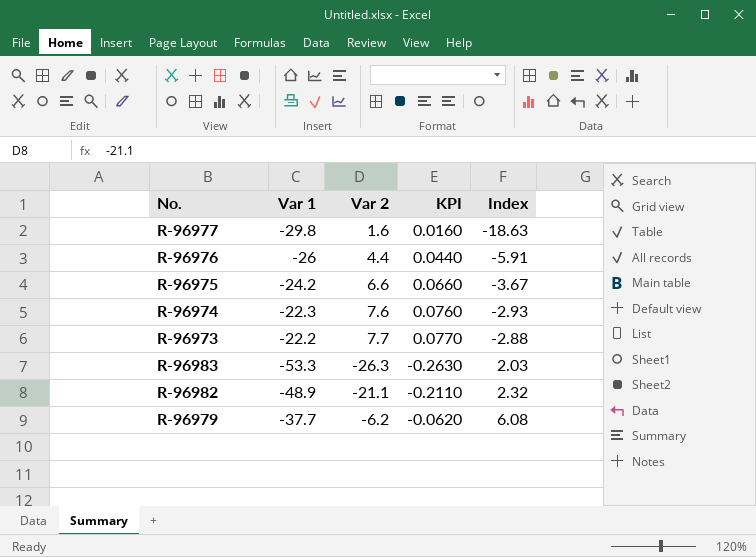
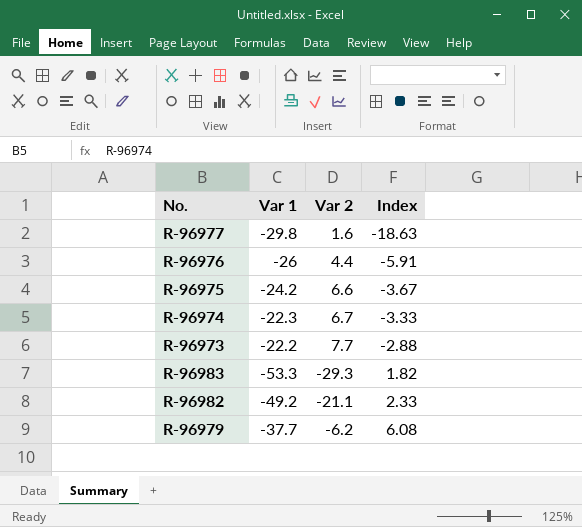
column KPI | formula: [Var 2] * 0.01 -> none
R-96974 | Var 2: 7.6 -> 6.7
R-96974 | Index: -2.93 -> -3.33
R-96983 | Var 2: -26.3 -> -29.3
R-96983 | Index: 2.03 -> 1.82
R-96982 | Var 1: -48.9 -> -49.2
R-96982 | Index: 2.32 -> 2.33

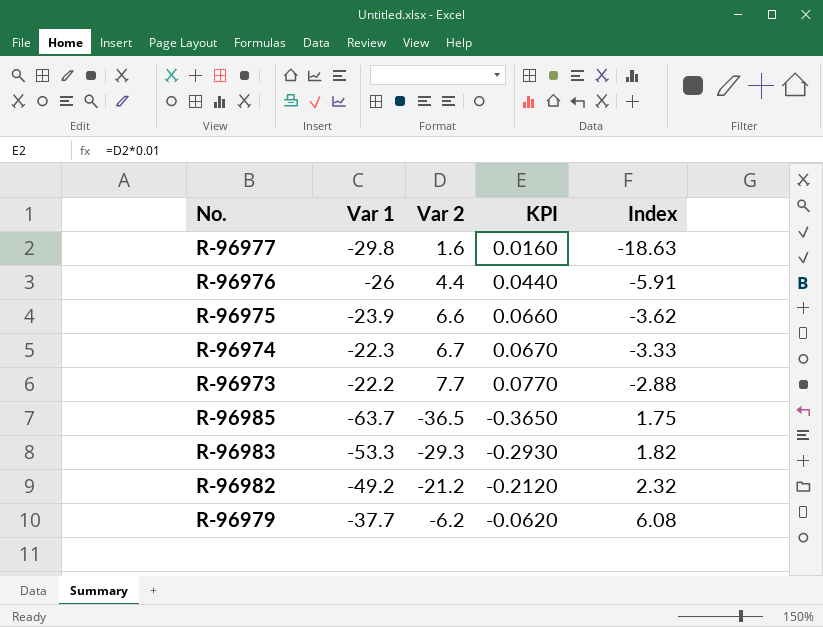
column KPI | formula: none -> [Var 2] * 0.01
R-96975 | Var 1: -24.2 -> -23.9
R-96975 | Index: -3.67 -> -3.62
row R-96985: none -> -63.7 | -36.5 | -0.3650 | 1.75
R-96982 | Var 2: -21.1 -> -21.2
R-96982 | Index: 2.33 -> 2.32

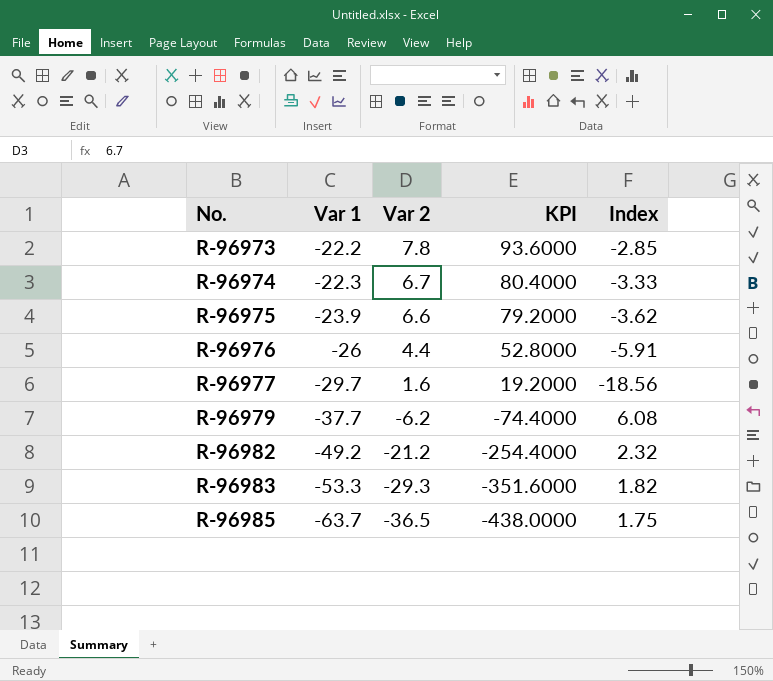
row order: Index ascending -> No. ascending
column KPI | formula: [Var 2] * 0.01 -> [Var 2] * 12
R-96973 | Var 2: 7.7 -> 7.8
R-96973 | Index: -2.88 -> -2.85
R-96977 | Var 1: -29.8 -> -29.7
R-96977 | Index: -18.63 -> -18.56

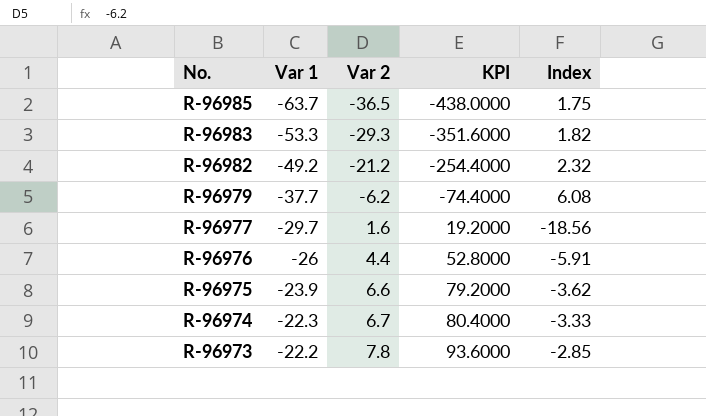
row order: No. ascending -> No. descending

